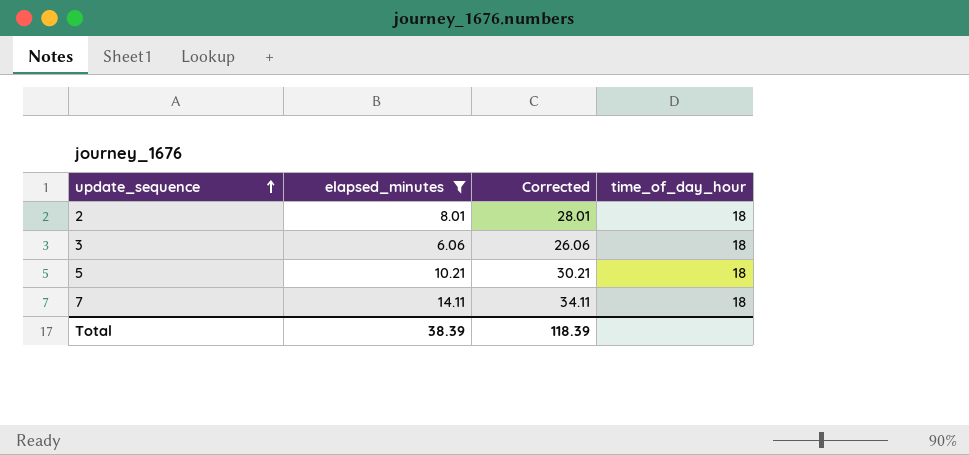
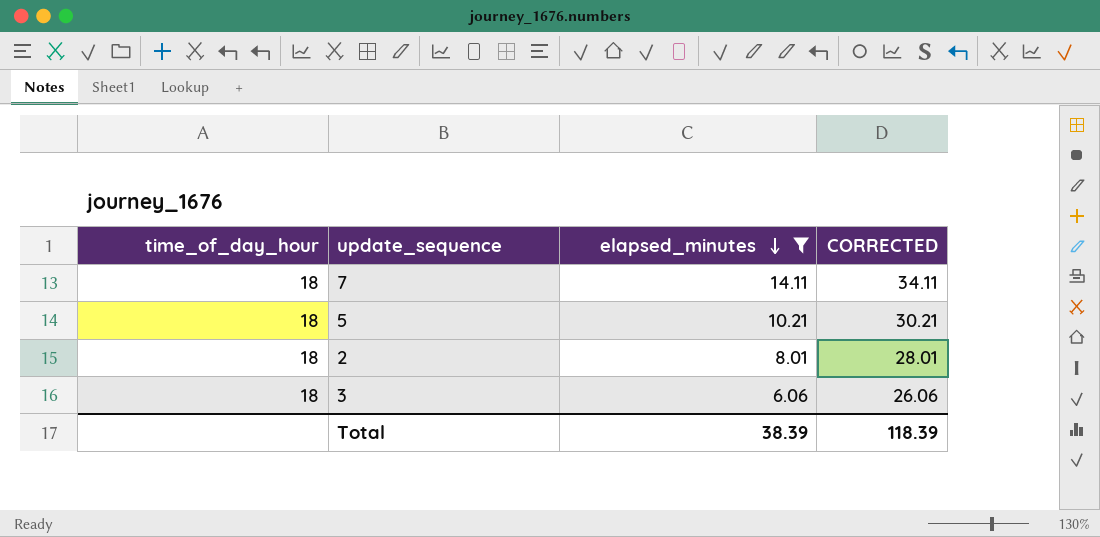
row order: update_sequence ascending -> elapsed_minutes descending
column time_of_day_hour | position: 4 -> 1
column name: Corrected -> CORRECTED

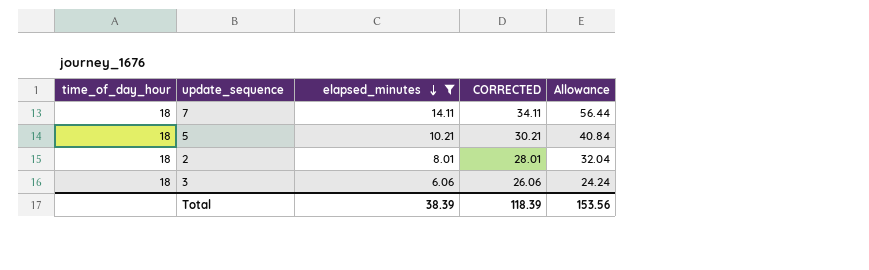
column Allowance | formula: none -> [elapsed_minutes] * 4

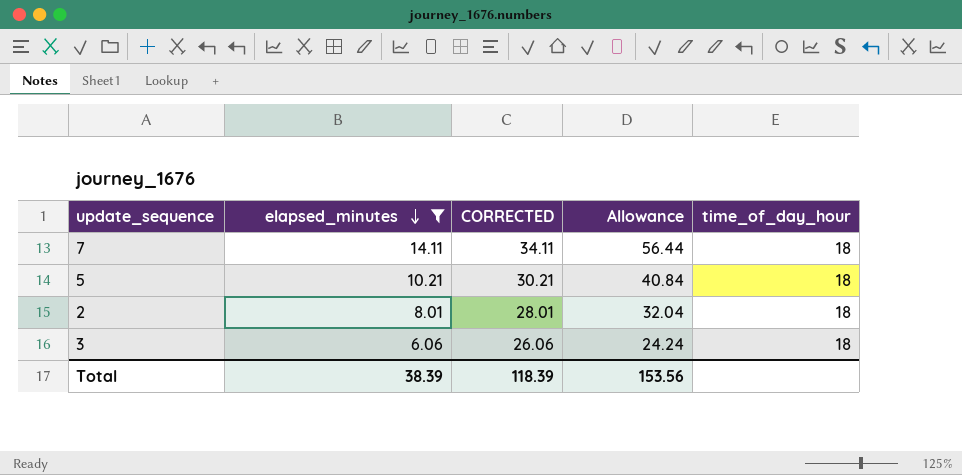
column time_of_day_hour | position: 1 -> 5

